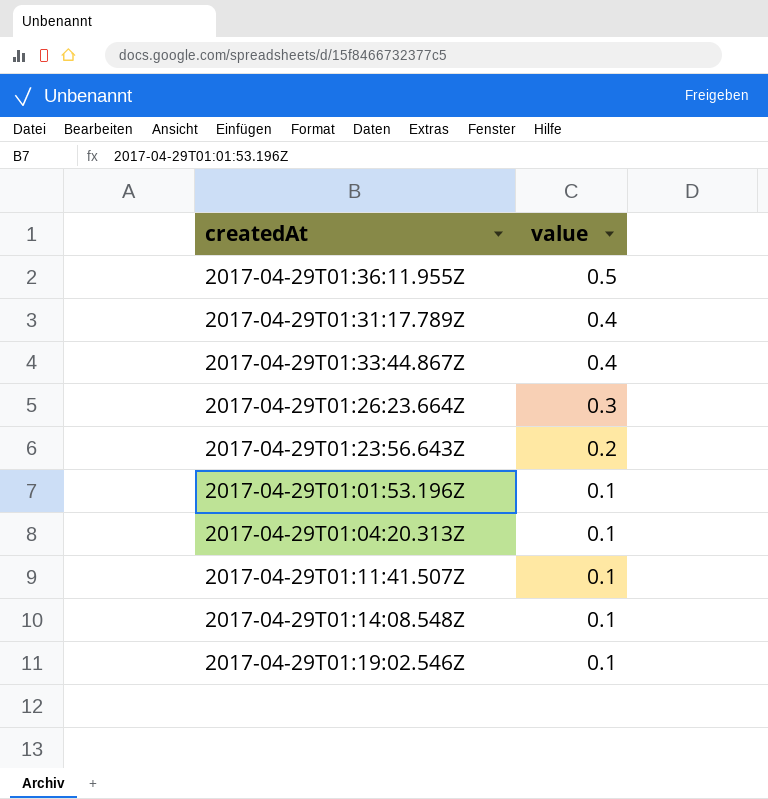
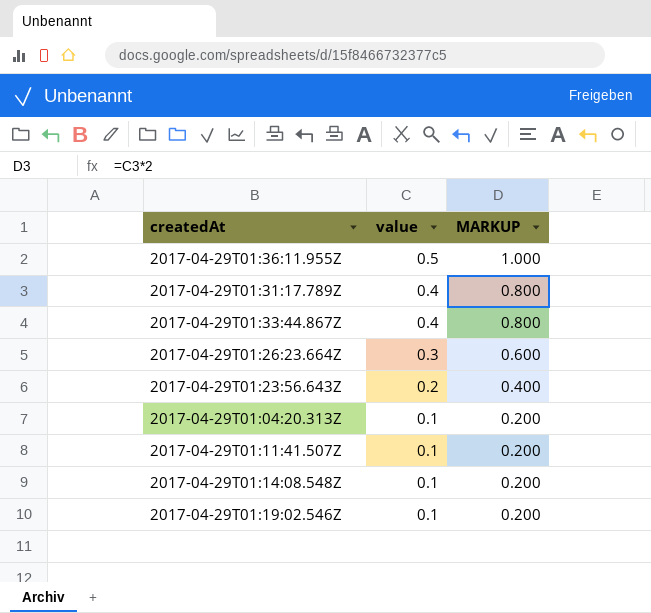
column MARKUP | formula: none -> [value] * 2
row 2017-04-29T01:01:53.196Z: 0.1 -> none

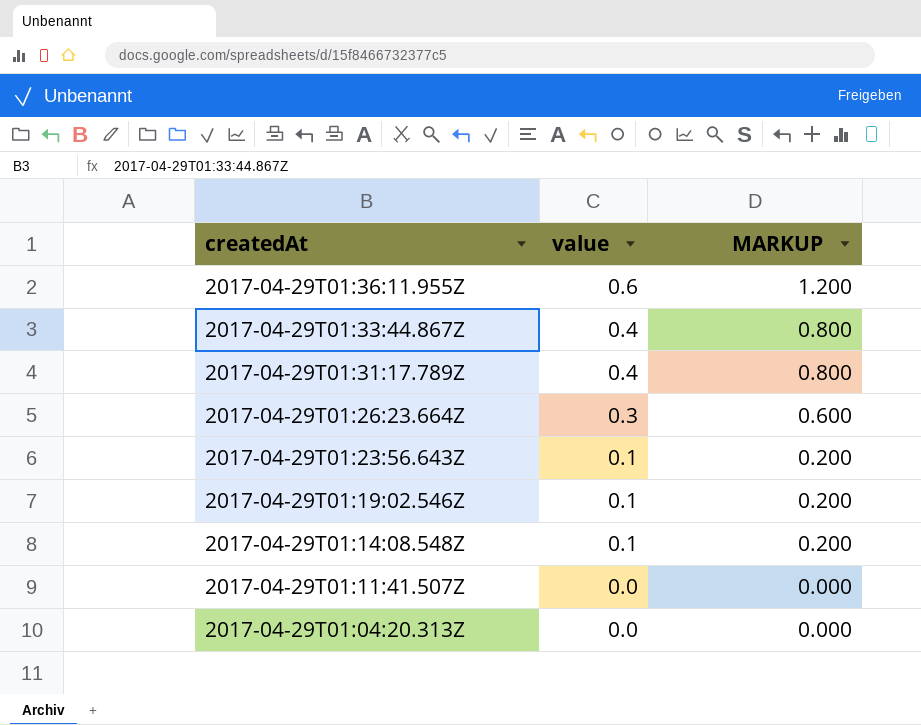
row order: value descending -> createdAt descending
2017-04-29T01:36:11.955Z | value: 0.5 -> 0.6
2017-04-29T01:36:11.955Z | MARKUP: 1.000 -> 1.200
2017-04-29T01:23:56.643Z | value: 0.2 -> 0.1
2017-04-29T01:23:56.643Z | MARKUP: 0.400 -> 0.200
2017-04-29T01:11:41.507Z | value: 0.1 -> 0.0
2017-04-29T01:11:41.507Z | MARKUP: 0.200 -> 0.000
2017-04-29T01:04:20.313Z | value: 0.1 -> 0.0
2017-04-29T01:04:20.313Z | MARKUP: 0.200 -> 0.000

